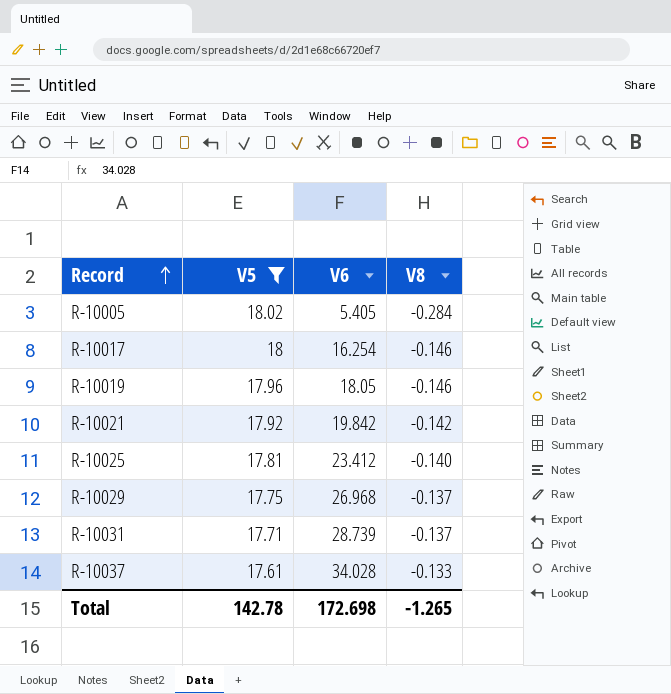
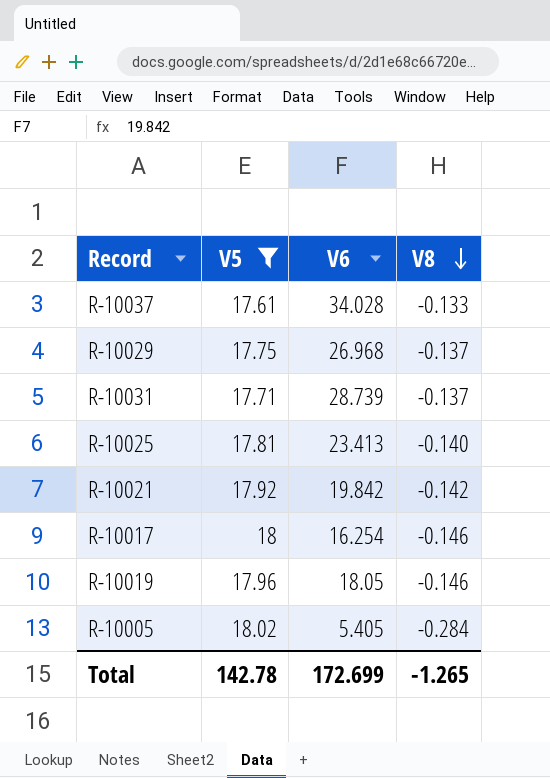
row order: Record ascending -> V8 descending
R-10025 | V6: 23.412 -> 23.413
Total | V6: 172.698 -> 172.699

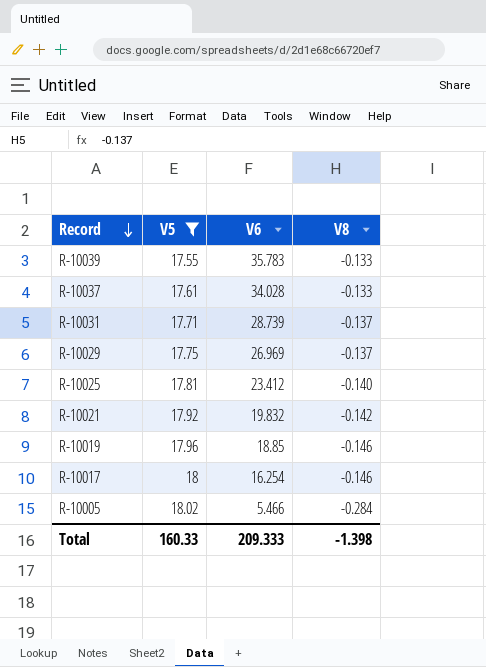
row order: V8 descending -> Record descending
row R-10039: none -> 17.55 | 35.783 | -0.133
R-10029 | V6: 26.968 -> 26.969
R-10025 | V6: 23.413 -> 23.412
R-10021 | V6: 19.842 -> 19.832
R-10019 | V6: 18.05 -> 18.85
R-10005 | V6: 5.405 -> 5.466
Total | V5: 142.78 -> 160.33
Total | V6: 172.699 -> 209.333
Total | V8: -1.265 -> -1.398

